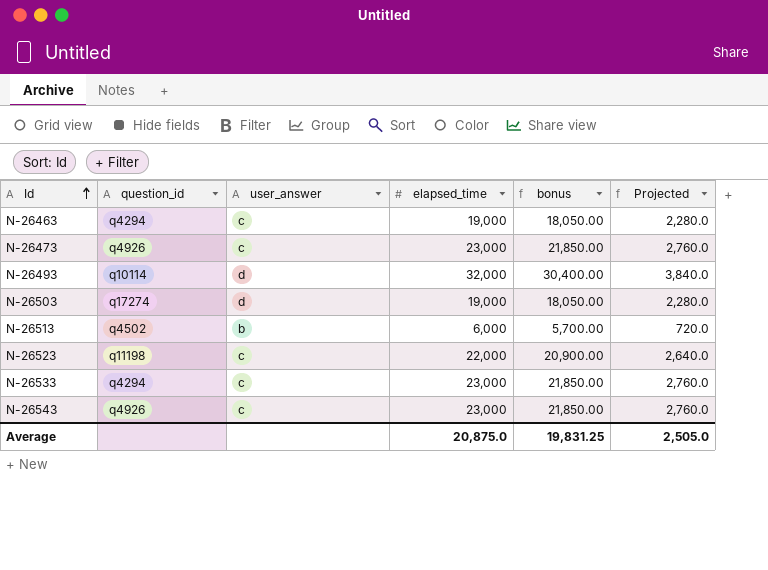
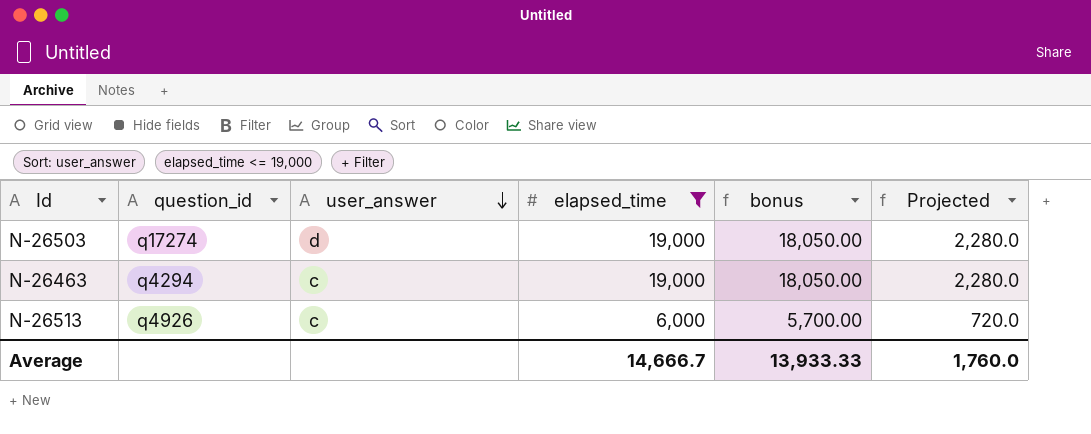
filter: none -> elapsed_time <= 19,000
row order: Id ascending -> user_answer descending
N-26513 | question_id: q4502 -> q4926
N-26513 | user_answer: b -> c
Average | elapsed_time: 20,875.0 -> 14,666.7
Average | bonus: 19,831.25 -> 13,933.33
Average | Projected: 2,505.0 -> 1,760.0

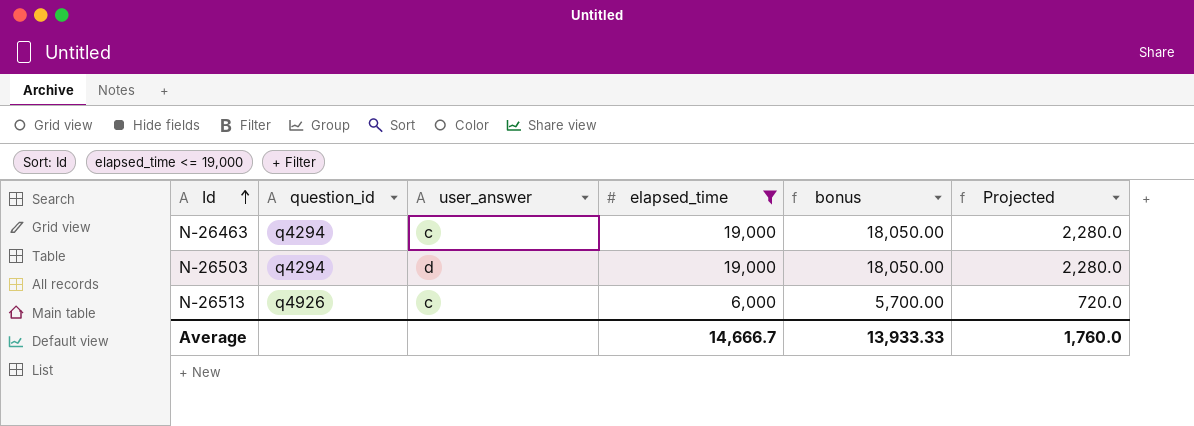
row order: user_answer descending -> Id ascending
N-26503 | question_id: q17274 -> q4294

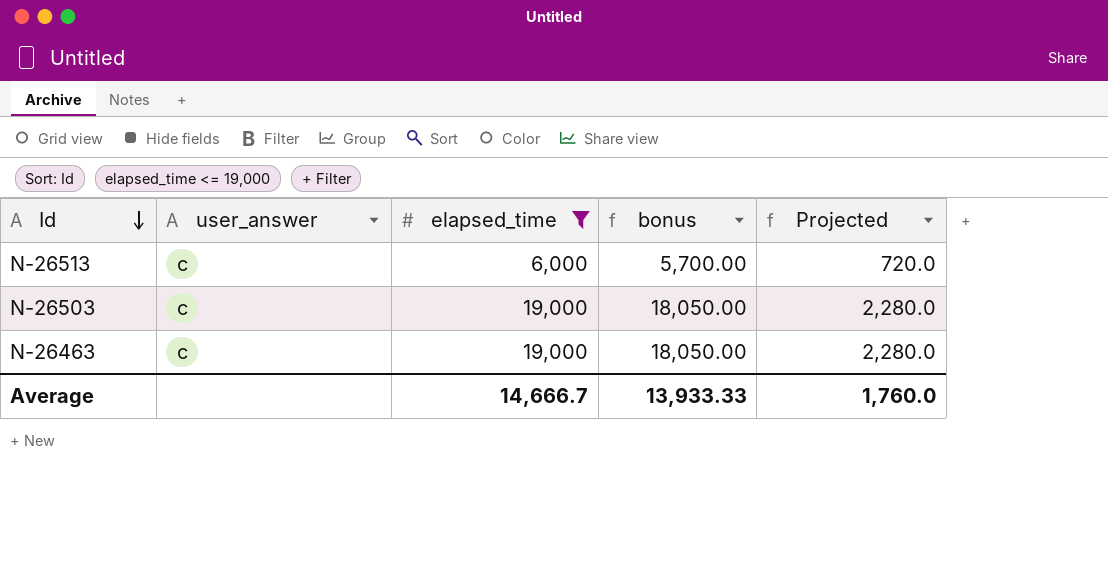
row order: Id ascending -> Id descending
column question_id | position: 2 -> none
N-26503 | user_answer: d -> c

